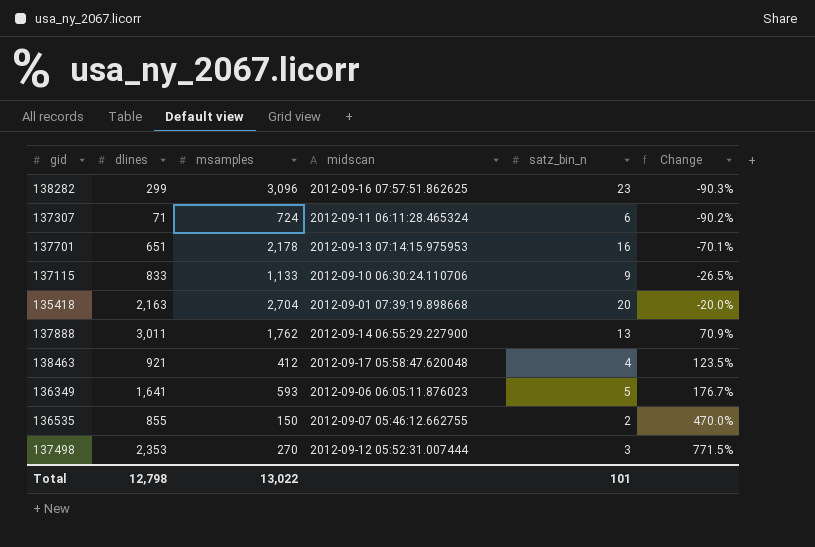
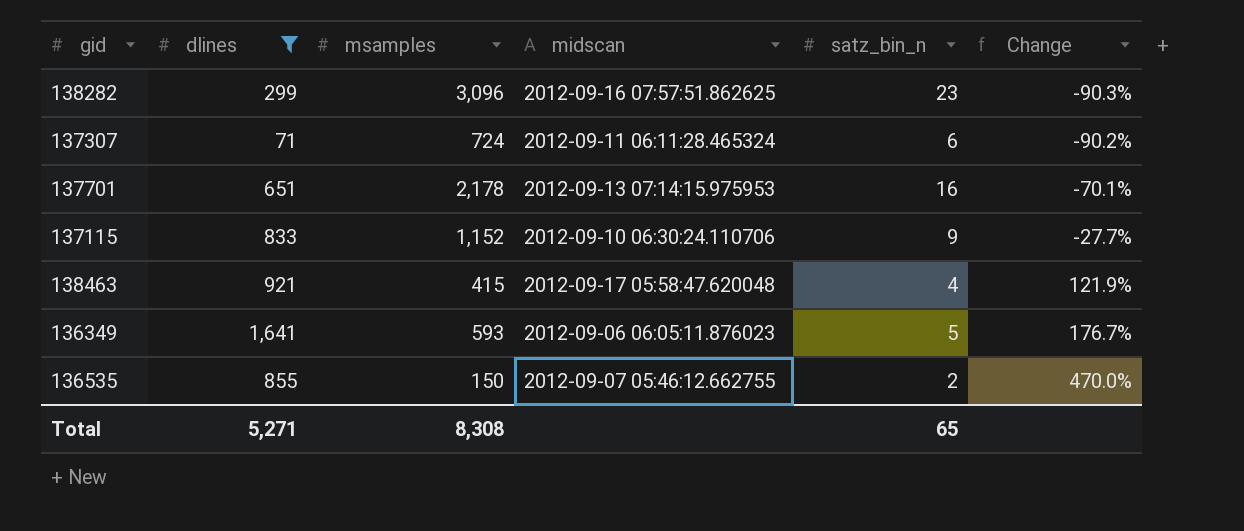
filter: none -> dlines <= 1,641
137115 | msamples: 1,133 -> 1,152
137115 | Change: -26.5% -> -27.7%
138463 | msamples: 412 -> 415
138463 | Change: 123.5% -> 121.9%
Total | dlines: 12,798 -> 5,271
Total | msamples: 13,022 -> 8,308
Total | satz_bin_n: 101 -> 65

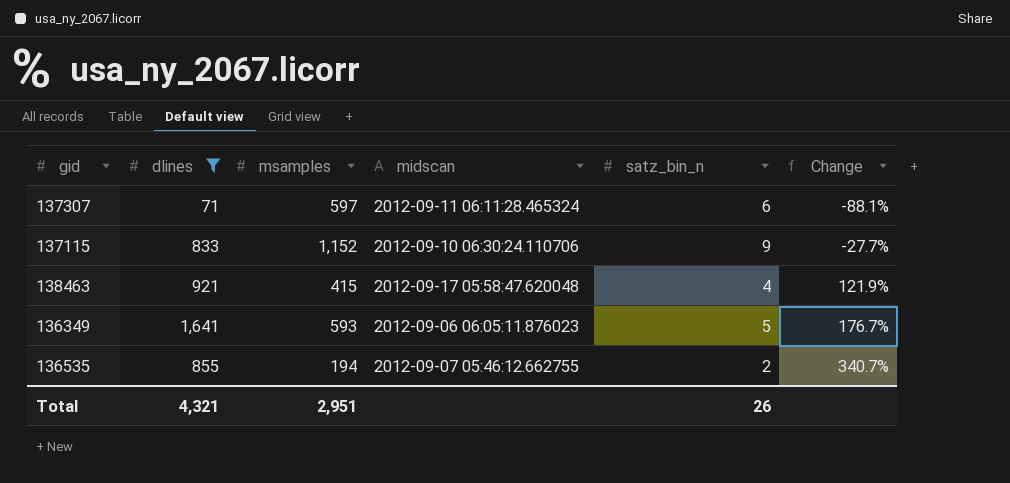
row 138282: 299 | 3,096 | 2012-09-16 07:57:51.862625 | 23 | -90.3% -> none
row 137701: 651 | 2,178 | 2012-09-13 07:14:15.975953 | 16 | -70.1% -> none
137307 | msamples: 724 -> 597
137307 | Change: -90.2% -> -88.1%
136535 | msamples: 150 -> 194
136535 | Change: 470.0% -> 340.7%
Total | dlines: 5,271 -> 4,321
Total | msamples: 8,308 -> 2,951
Total | satz_bin_n: 65 -> 26

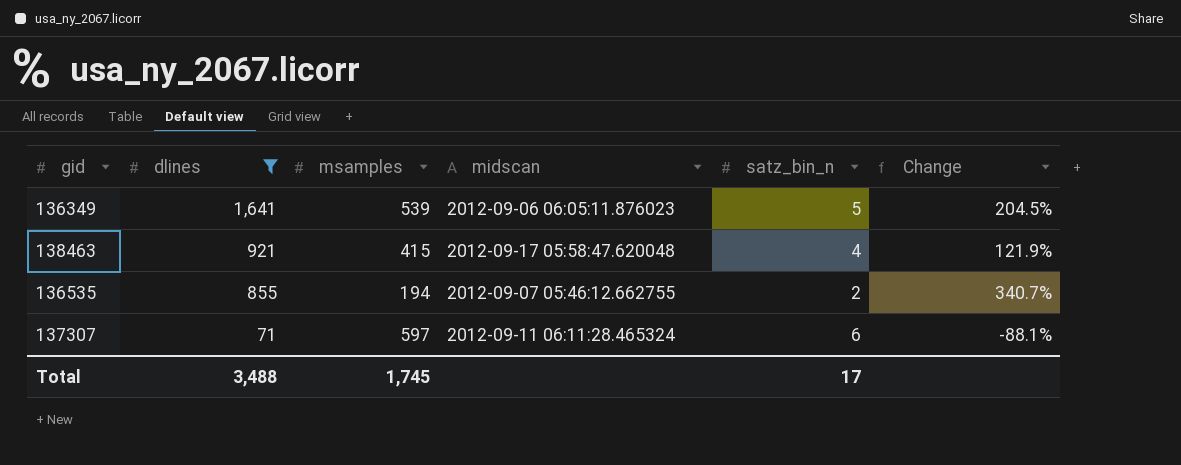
row order: Change ascending -> dlines descending
row 137115: 833 | 1,152 | 2012-09-10 06:30:24.110706 | 9 | -27.7% -> none
136349 | msamples: 593 -> 539
136349 | Change: 176.7% -> 204.5%
Total | dlines: 4,321 -> 3,488
Total | msamples: 2,951 -> 1,745
Total | satz_bin_n: 26 -> 17

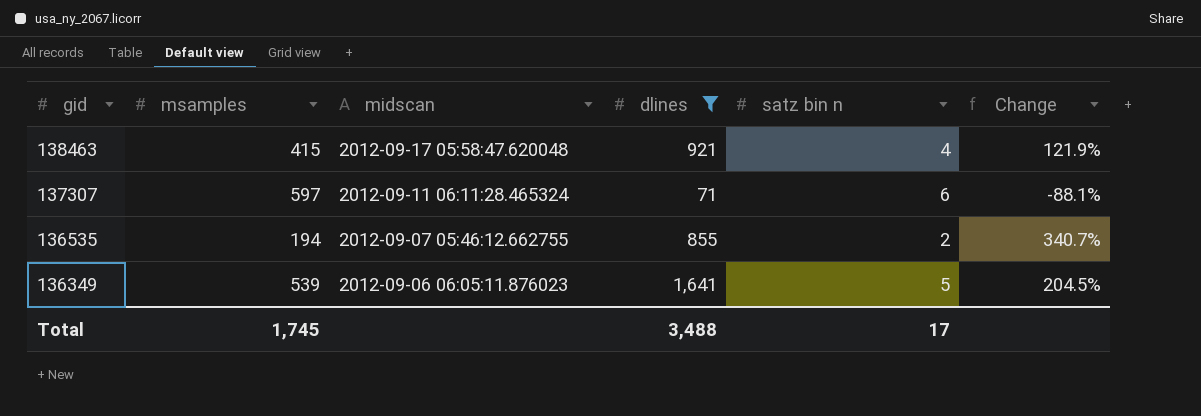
row order: dlines descending -> gid descending
column dlines | position: 2 -> 4
column name: satz_bin_n -> satz bin n

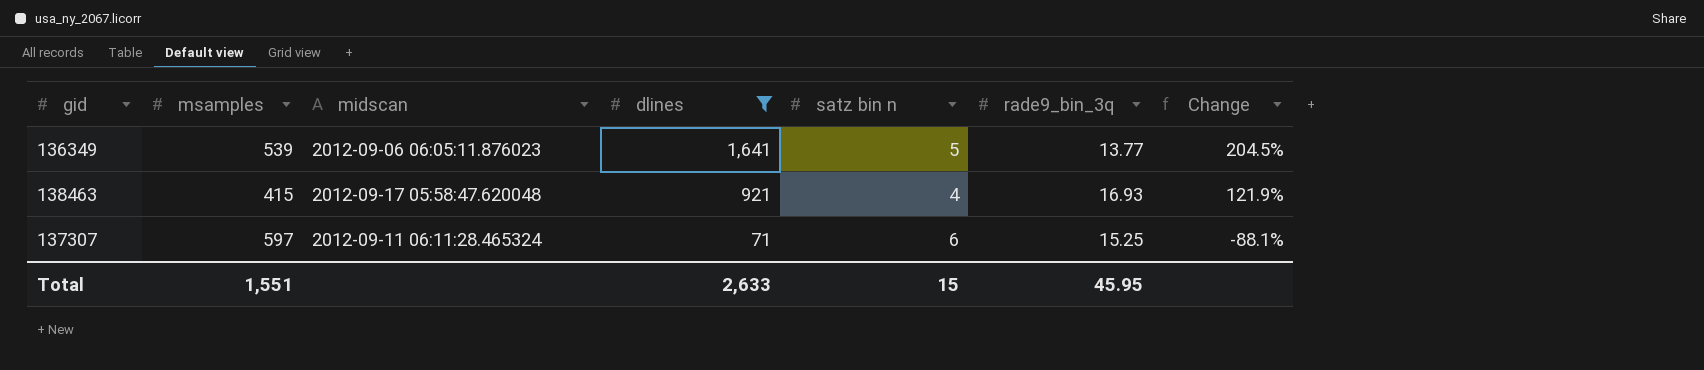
row order: gid descending -> dlines descending
column rade9_bin_3q | position: none -> 6
row 136535: 194 | 2012-09-07 05:46:12.662755 | 855 | 2 | 340.7% -> none
Total | msamples: 1,745 -> 1,551
Total | dlines: 3,488 -> 2,633
Total | satz bin n: 17 -> 15

